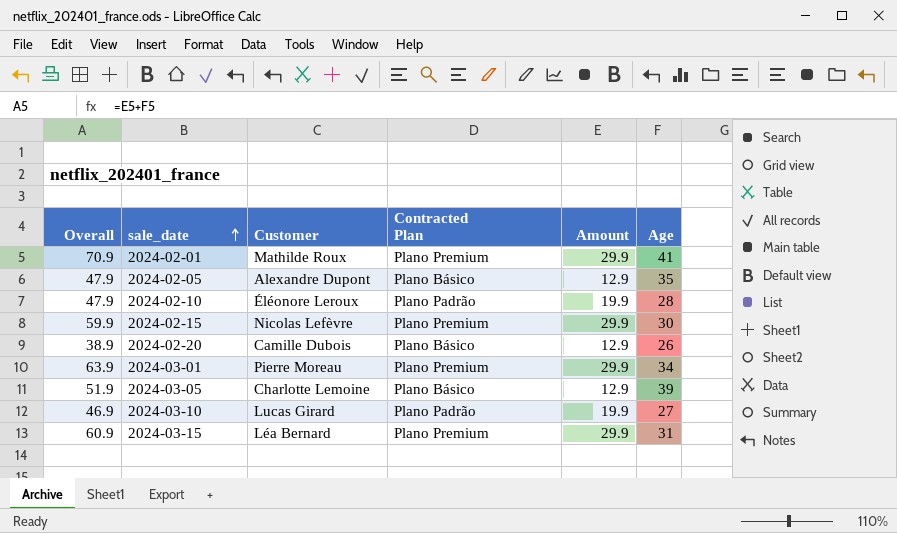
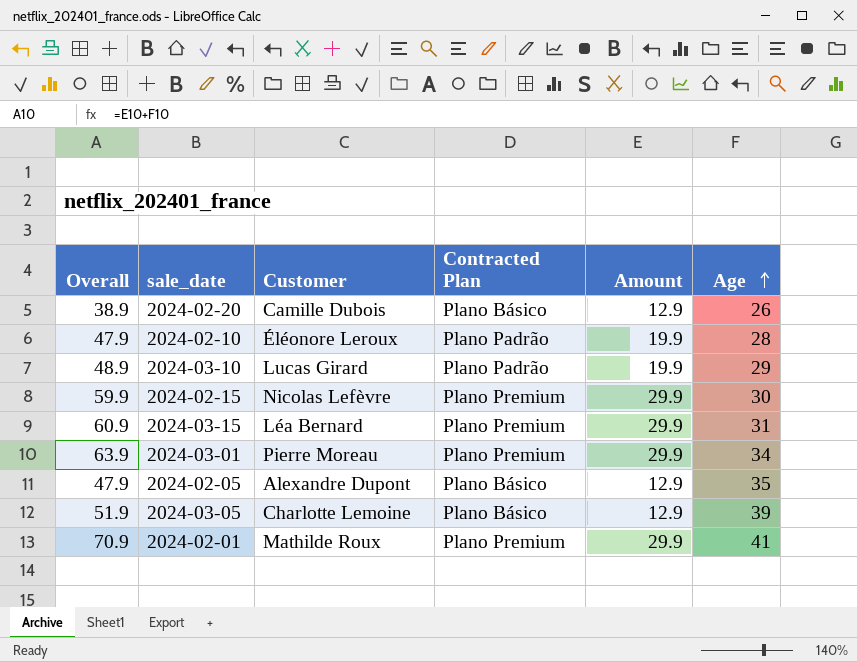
row order: sale_date ascending -> Age ascending
2024-03-10 | Overall: 46.9 -> 48.9
2024-03-10 | Age: 27 -> 29

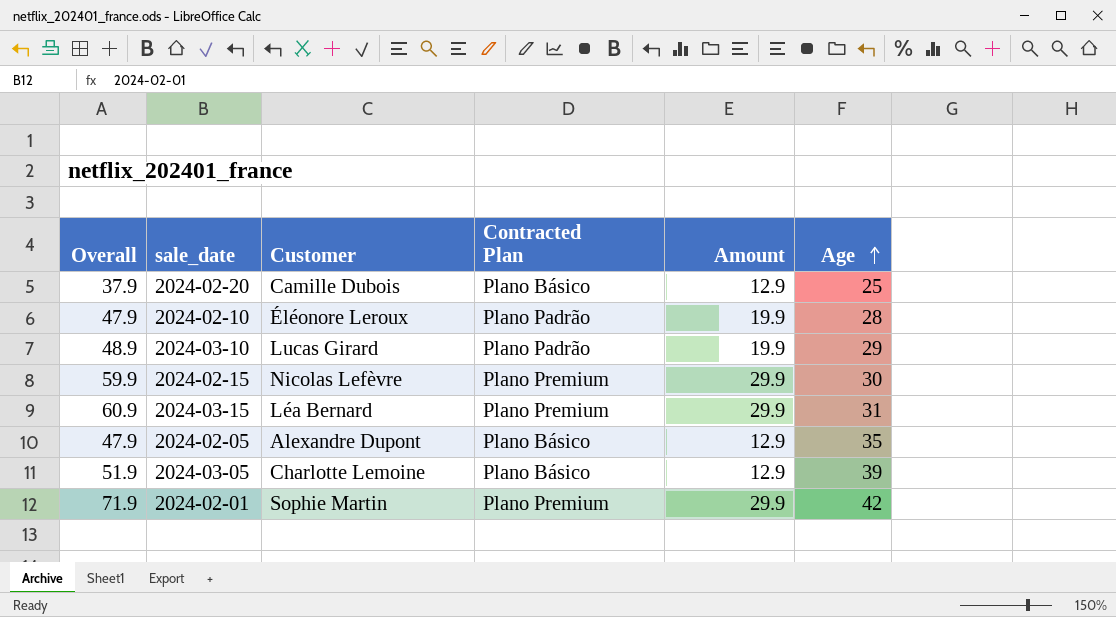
row 2024-03-01: 63.9 | Pierre Moreau | Plano Premium | 29.9 | 34 -> none
2024-02-20 | Overall: 38.9 -> 37.9
2024-02-20 | Age: 26 -> 25
2024-02-01 | Overall: 70.9 -> 71.9
2024-02-01 | Customer: Mathilde Roux -> Sophie Martin
2024-02-01 | Age: 41 -> 42

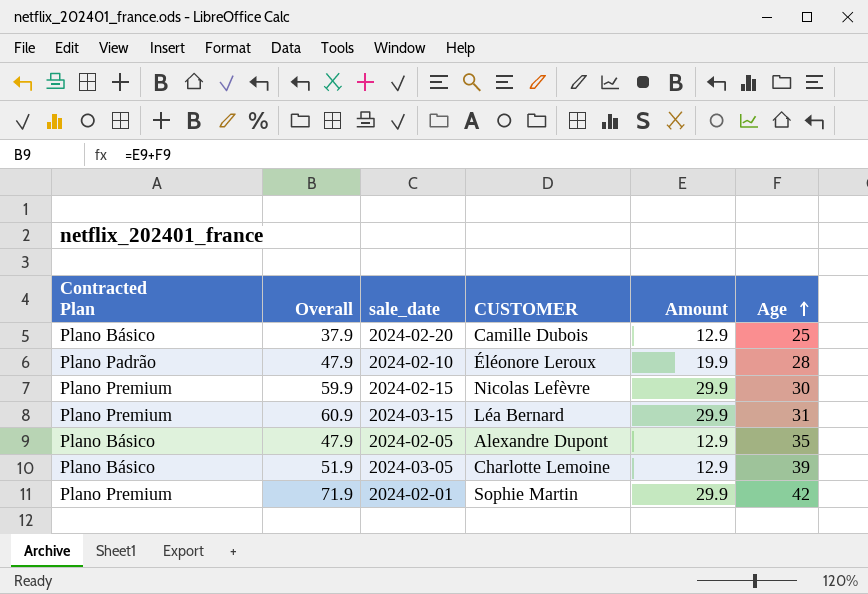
column Contracted Plan | position: 4 -> 1
column name: Customer -> CUSTOMER
row 2024-03-10: 48.9 | Lucas Girard | Plano Padrão | 19.9 | 29 -> none

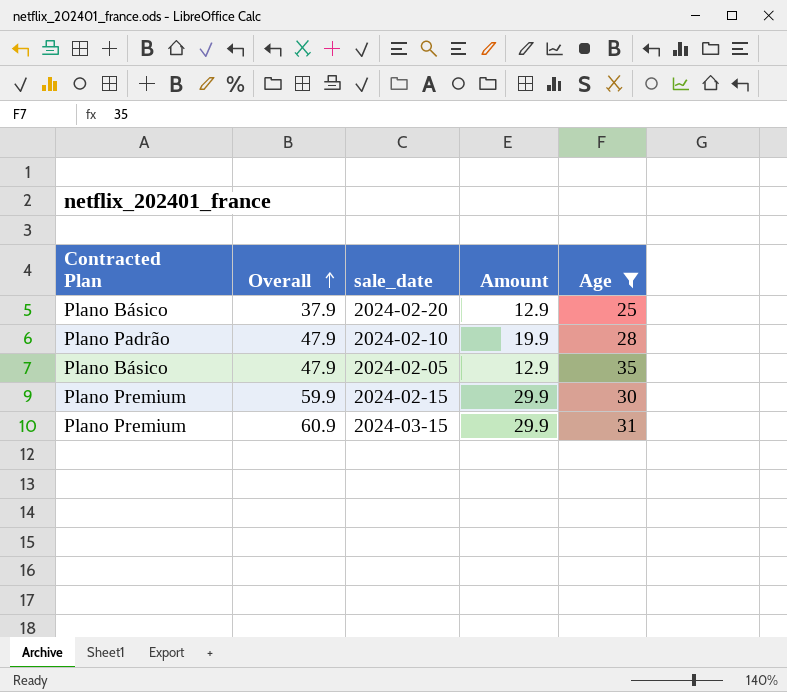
filter: none -> Age <= 35
row order: Age ascending -> Overall ascending
column CUSTOMER | position: 4 -> none

